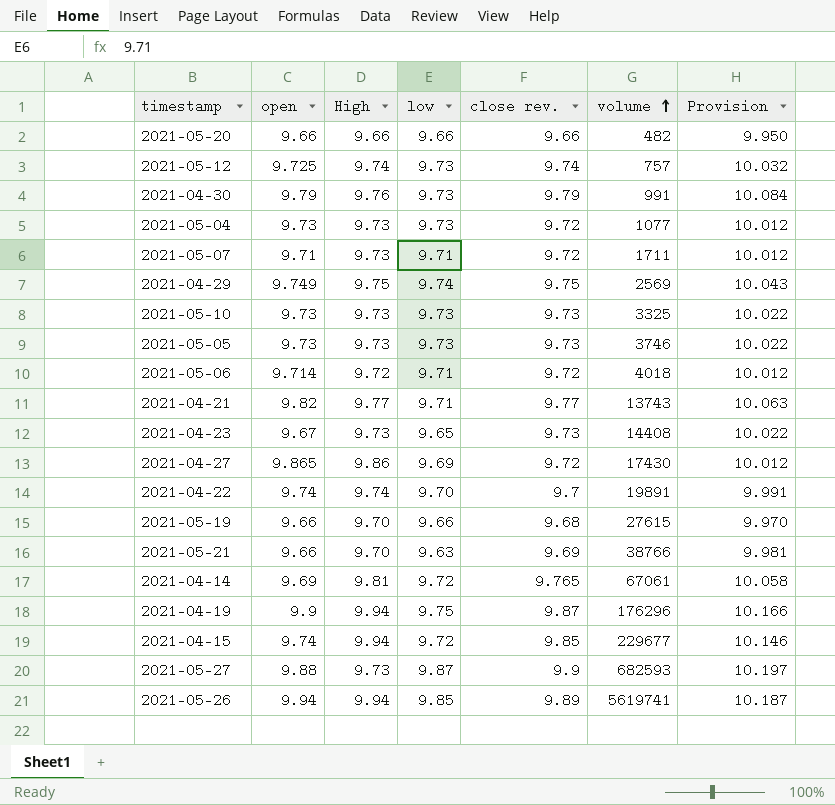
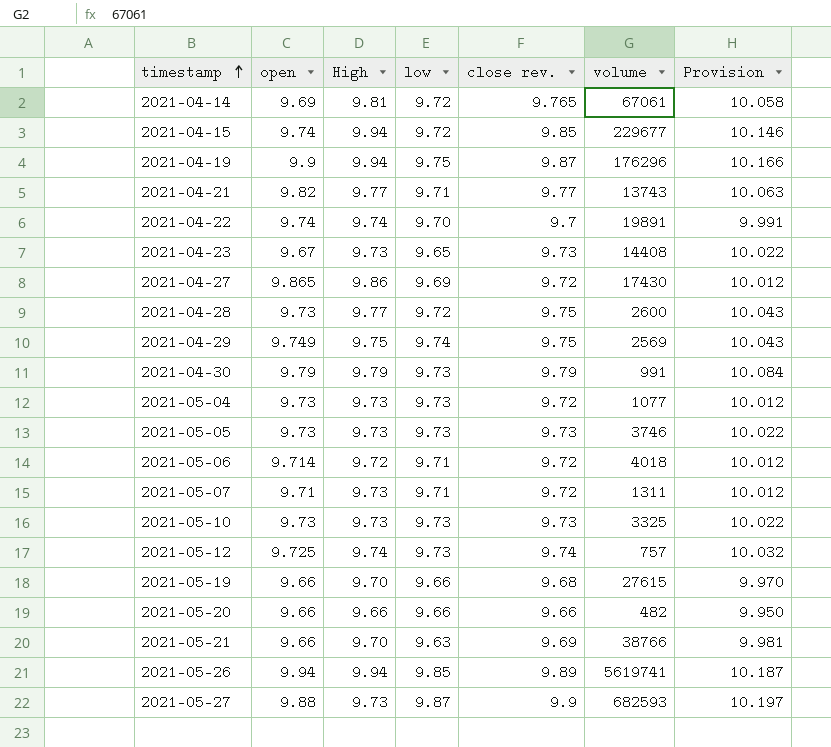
row order: volume ascending -> timestamp ascending
row 2021-04-28: none -> 9.73 | 9.77 | 9.72 | 9.75 | 2600 | 10.043
2021-04-30 | High: 9.76 -> 9.79
2021-05-07 | volume: 1711 -> 1311

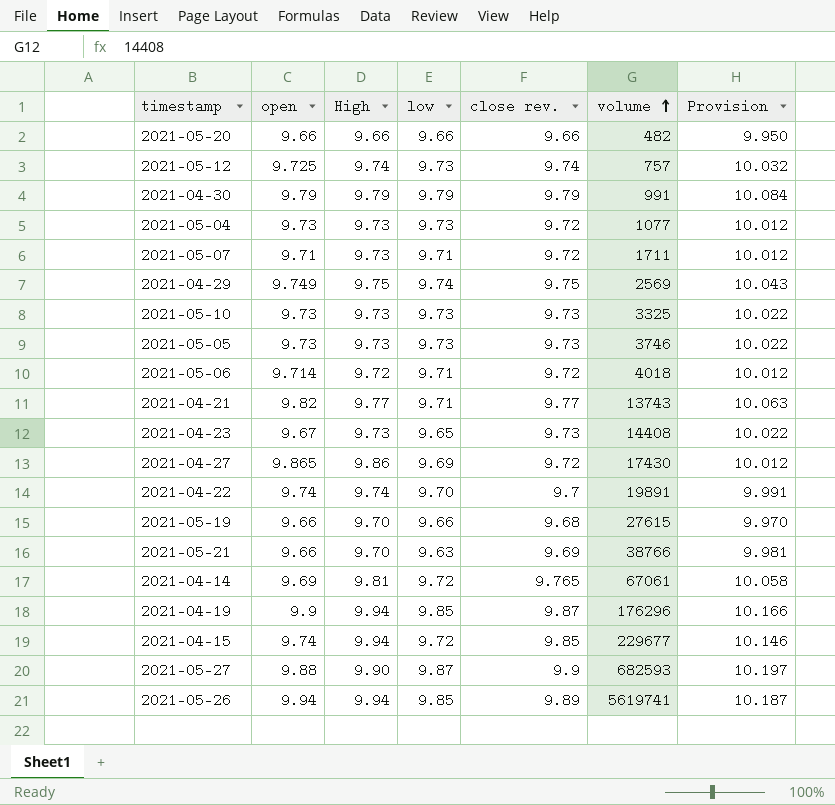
row order: timestamp ascending -> volume ascending
row 2021-04-28: 9.73 | 9.77 | 9.72 | 9.75 | 2600 | 10.043 -> none
2021-04-30 | low: 9.73 -> 9.79
2021-05-07 | volume: 1311 -> 1711
2021-04-19 | low: 9.75 -> 9.85
2021-05-27 | High: 9.73 -> 9.90

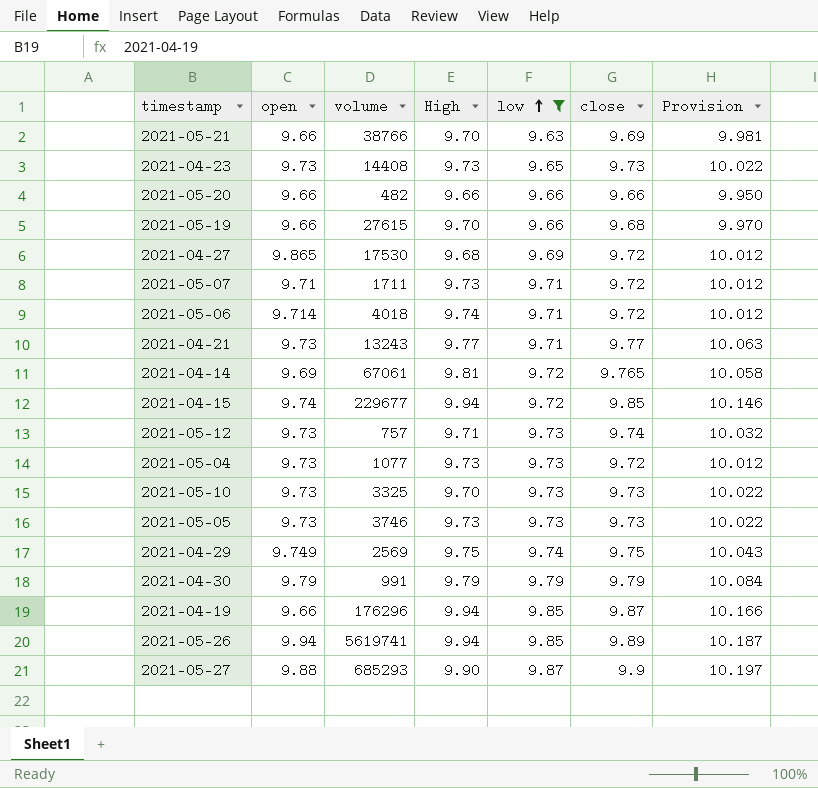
filter: none -> low != 9.70
row order: volume ascending -> low ascending
column volume | position: 6 -> 3
column name: close rev. -> close
2021-04-23 | open: 9.67 -> 9.73
2021-04-27 | volume: 17430 -> 17530
2021-04-27 | High: 9.86 -> 9.68
2021-05-06 | High: 9.72 -> 9.74
2021-04-21 | open: 9.82 -> 9.73
2021-04-21 | volume: 13743 -> 13243
2021-05-12 | open: 9.725 -> 9.73
2021-05-12 | High: 9.74 -> 9.71
2021-05-10 | High: 9.73 -> 9.70
2021-04-19 | open: 9.9 -> 9.66
2021-05-27 | volume: 682593 -> 685293

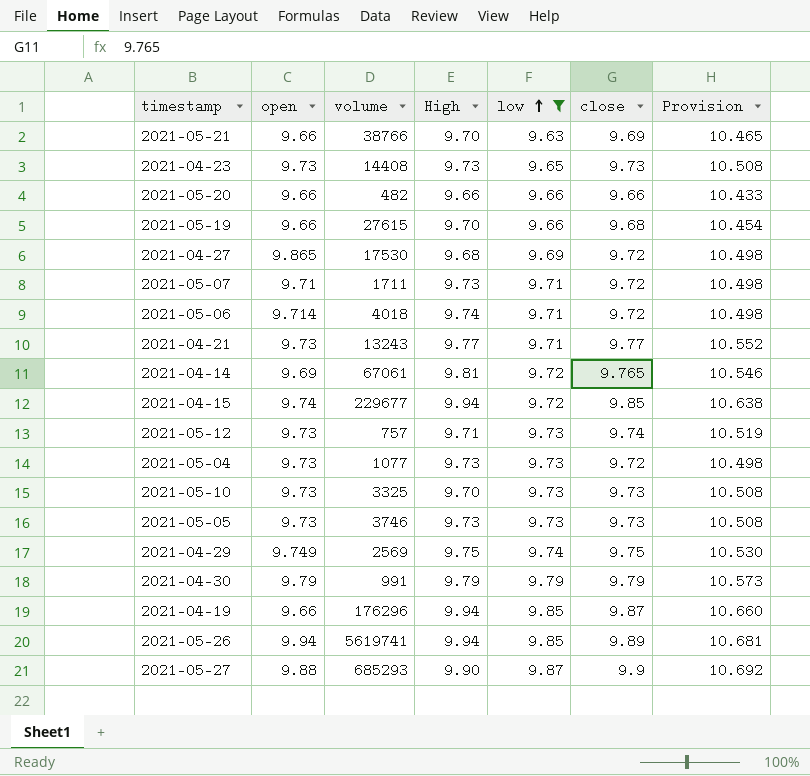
column Provision | formula: [close] * 1.03 -> [close] * 1.08

